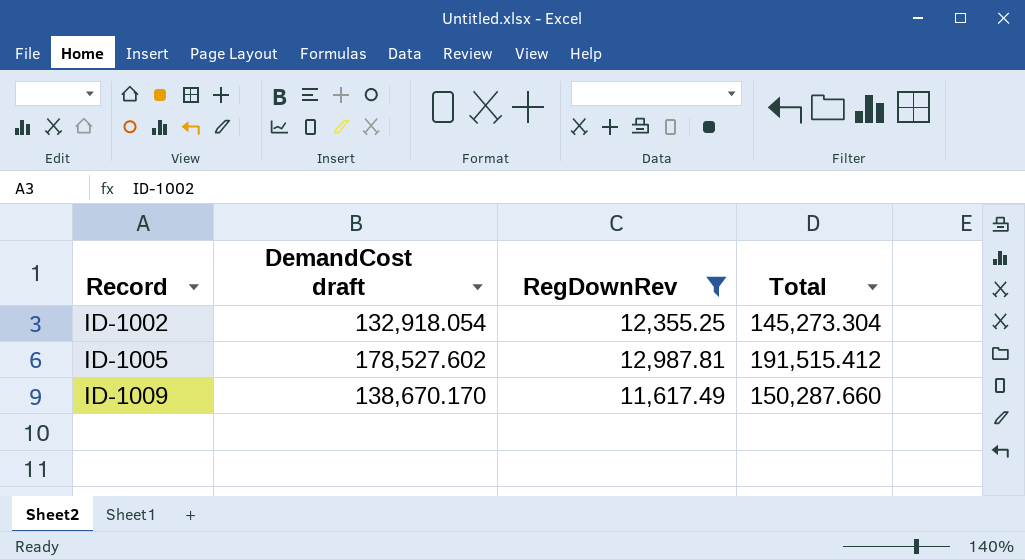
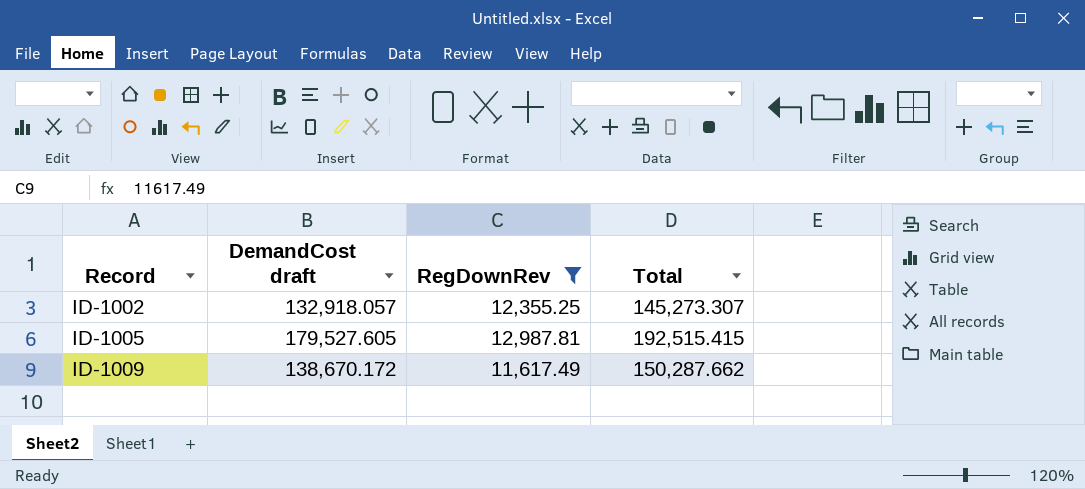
ID-1002 | DemandCost draft: 132,918.054 -> 132,918.057
ID-1002 | Total: 145,273.304 -> 145,273.307
ID-1005 | DemandCost draft: 178,527.602 -> 179,527.605
ID-1005 | Total: 191,515.412 -> 192,515.415
ID-1009 | DemandCost draft: 138,670.170 -> 138,670.172
ID-1009 | Total: 150,287.660 -> 150,287.662

